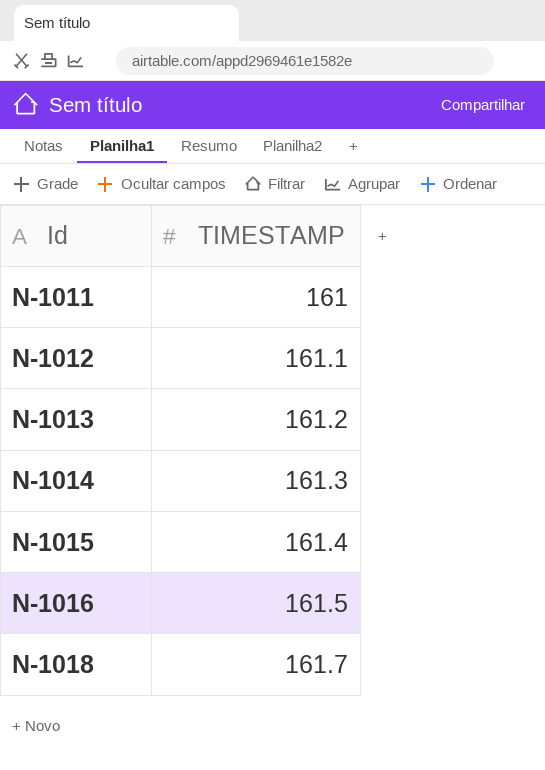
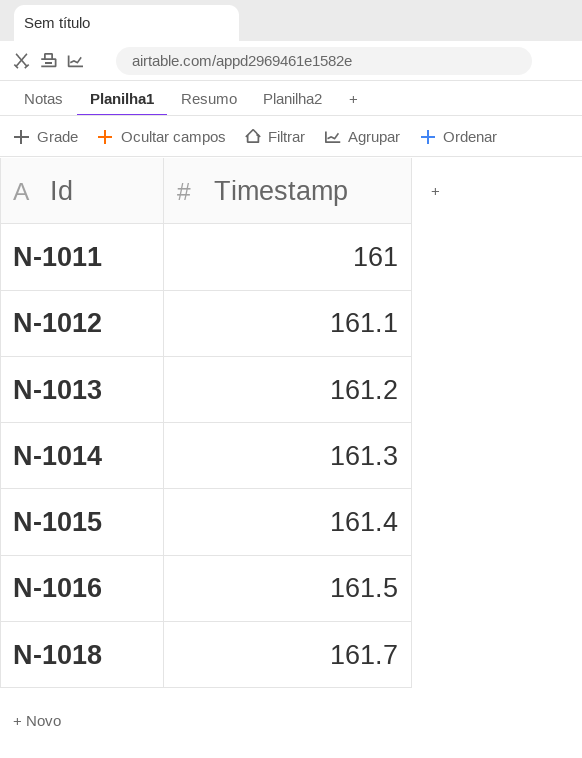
column name: TIMESTAMP -> Timestamp

